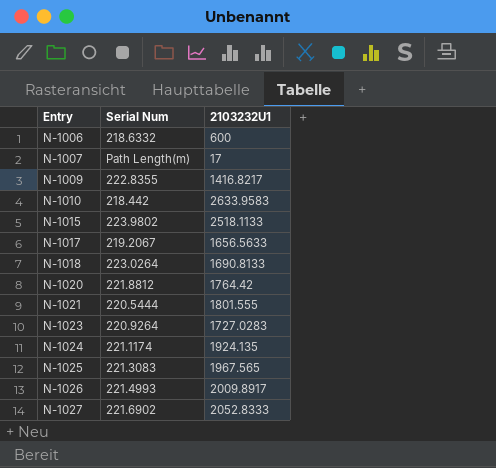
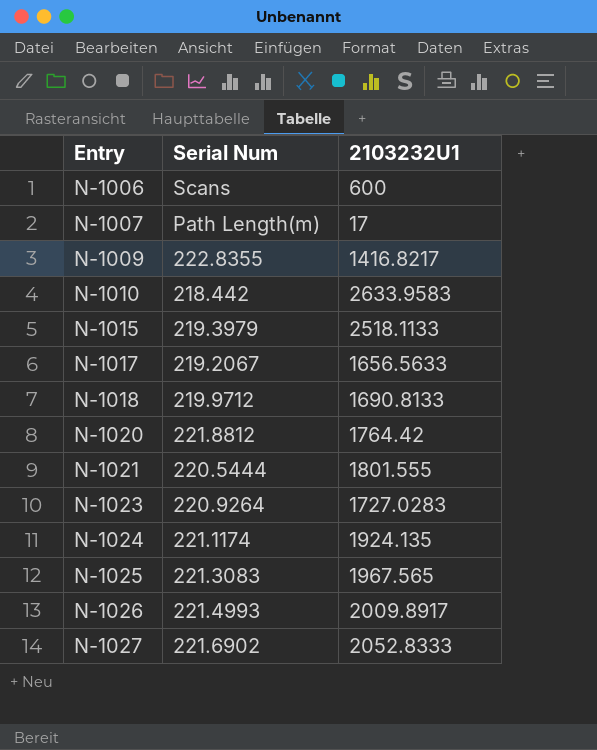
N-1006 | Serial Num: 218.6332 -> Scans
N-1015 | Serial Num: 223.9802 -> 219.3979
N-1018 | Serial Num: 223.0264 -> 219.9712

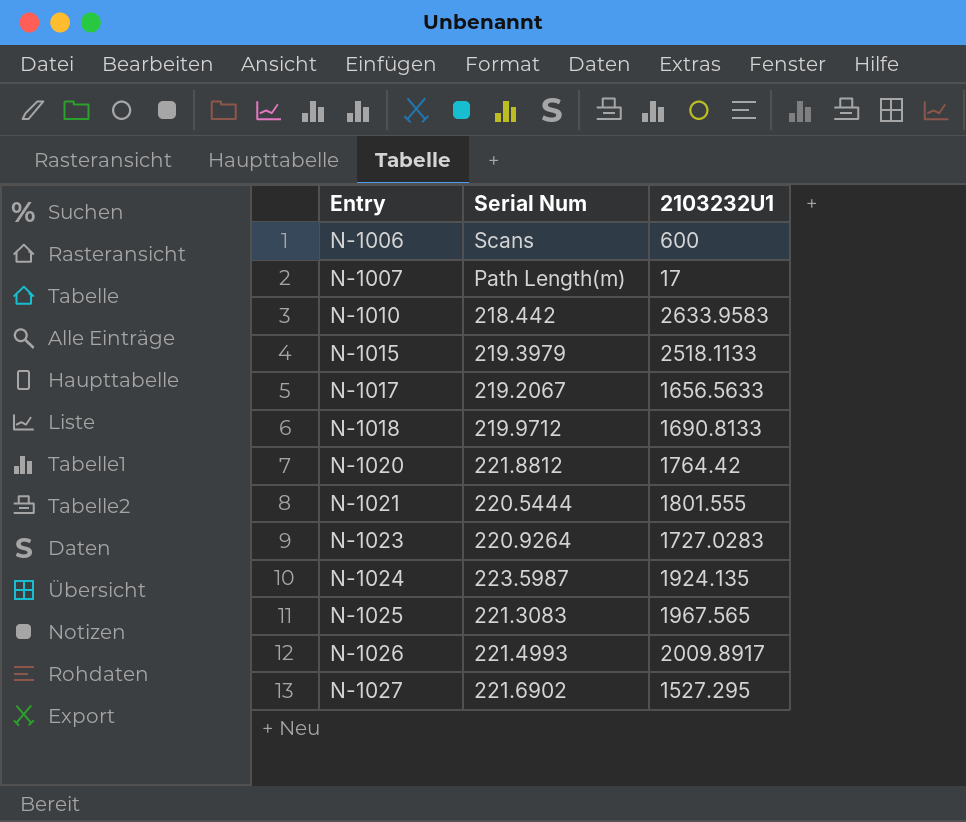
row N-1009: 222.8355 | 1416.8217 -> none
N-1024 | Serial Num: 221.1174 -> 223.5987
N-1027 | 2103232U1: 2052.8333 -> 1527.295

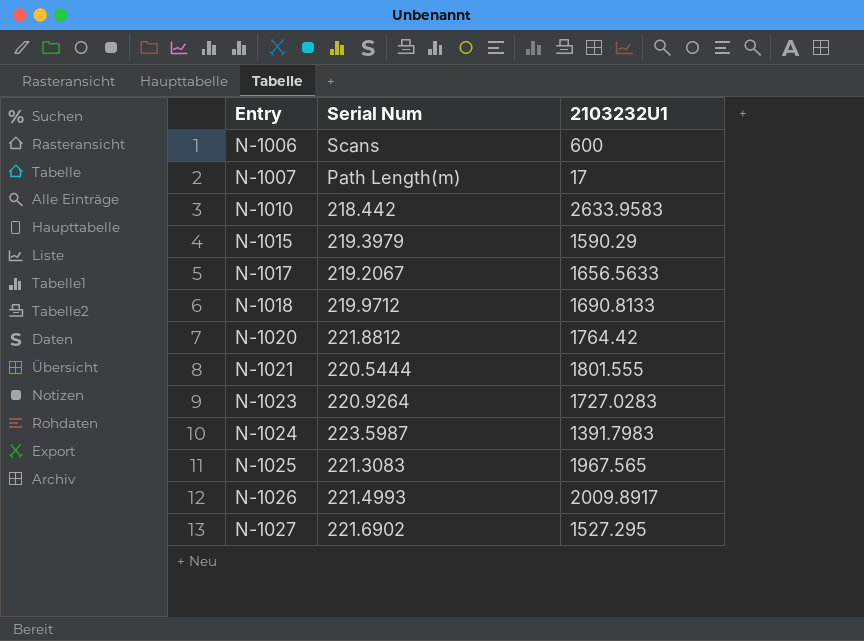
N-1015 | 2103232U1: 2518.1133 -> 1590.29
N-1024 | 2103232U1: 1924.135 -> 1391.7983

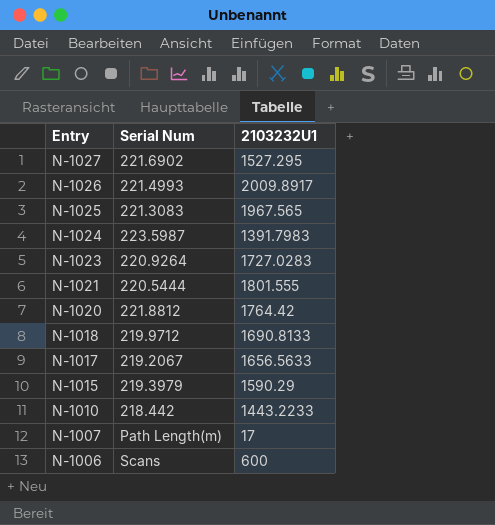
row order: Entry ascending -> Entry descending
N-1010 | 2103232U1: 2633.9583 -> 1443.2233

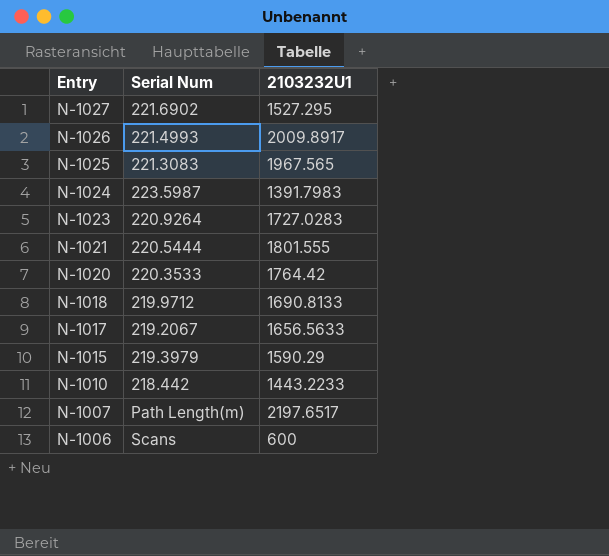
N-1020 | Serial Num: 221.8812 -> 220.3533
N-1007 | 2103232U1: 17 -> 2197.6517

